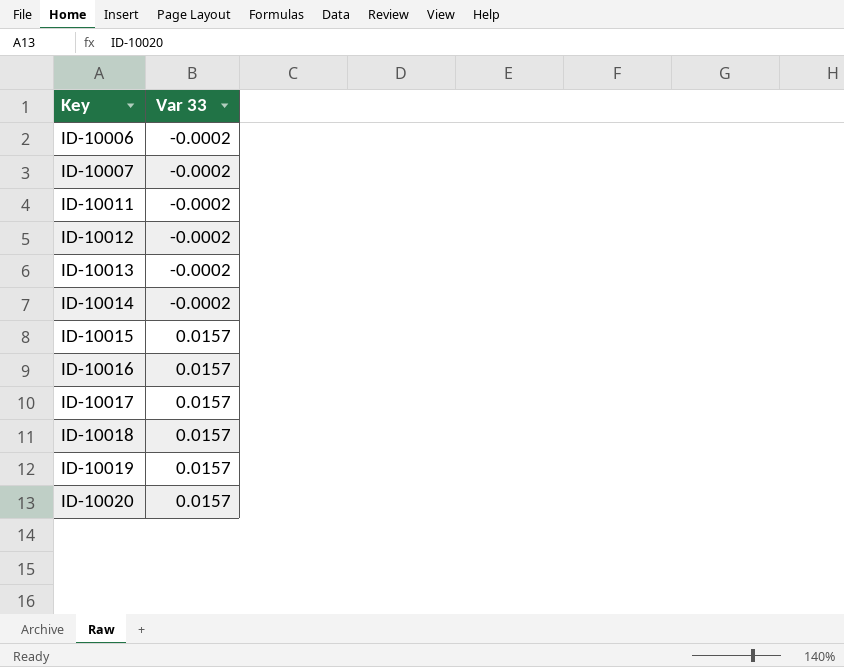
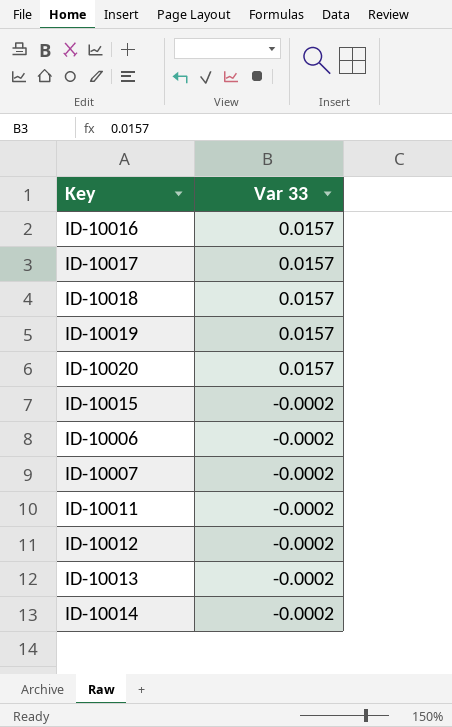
row order: Key ascending -> Var 33 descending
ID-10015 | Var 33: 0.0157 -> -0.0002

